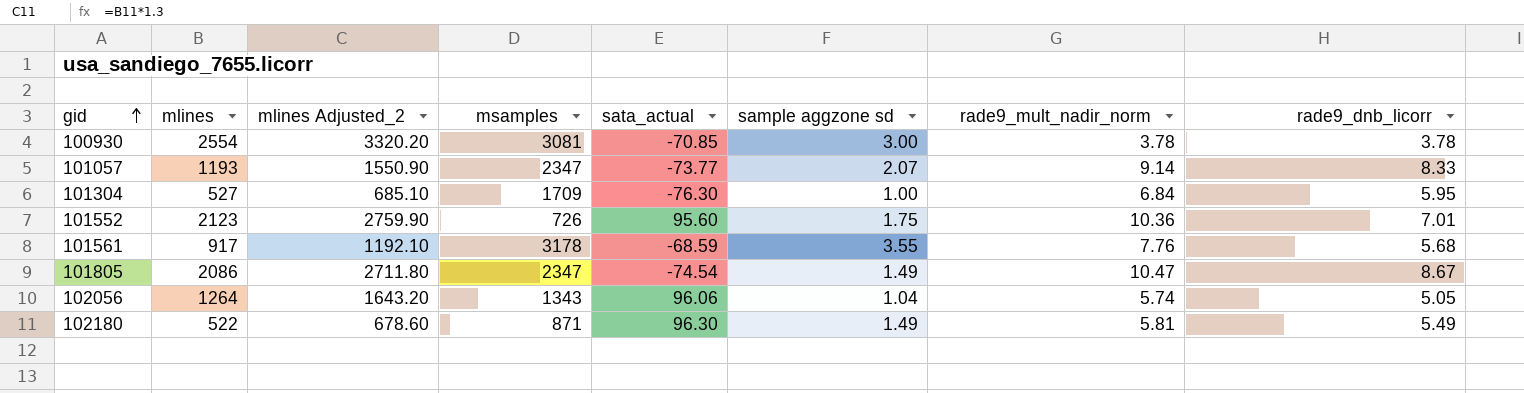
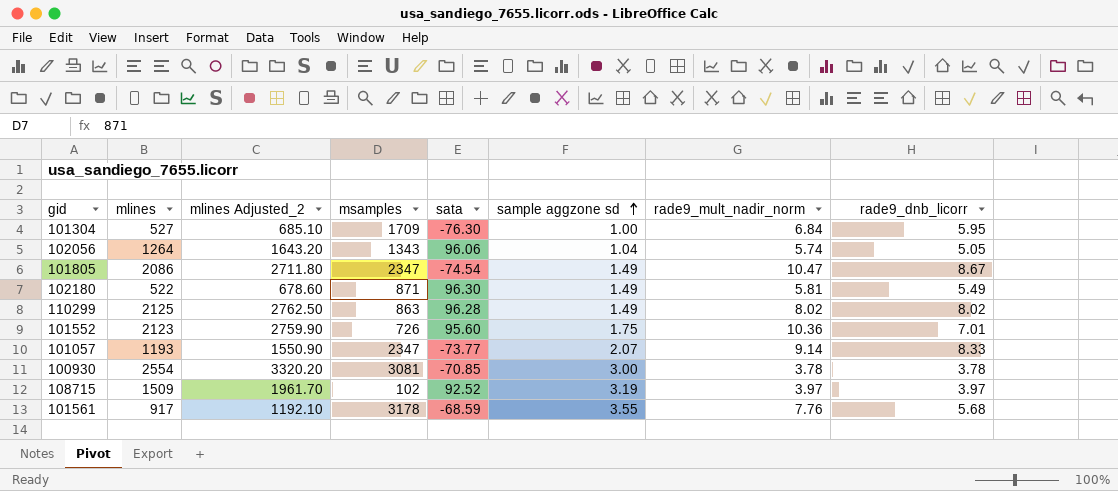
row order: gid ascending -> sample aggzone sd ascending
column name: sata_actual -> sata
row 110299: none -> 2125 | 2762.50 | 863 | 96.28 | 1.49 | 8.02 | 8.02
row 108715: none -> 1509 | 1961.70 | 102 | 92.52 | 3.19 | 3.97 | 3.97

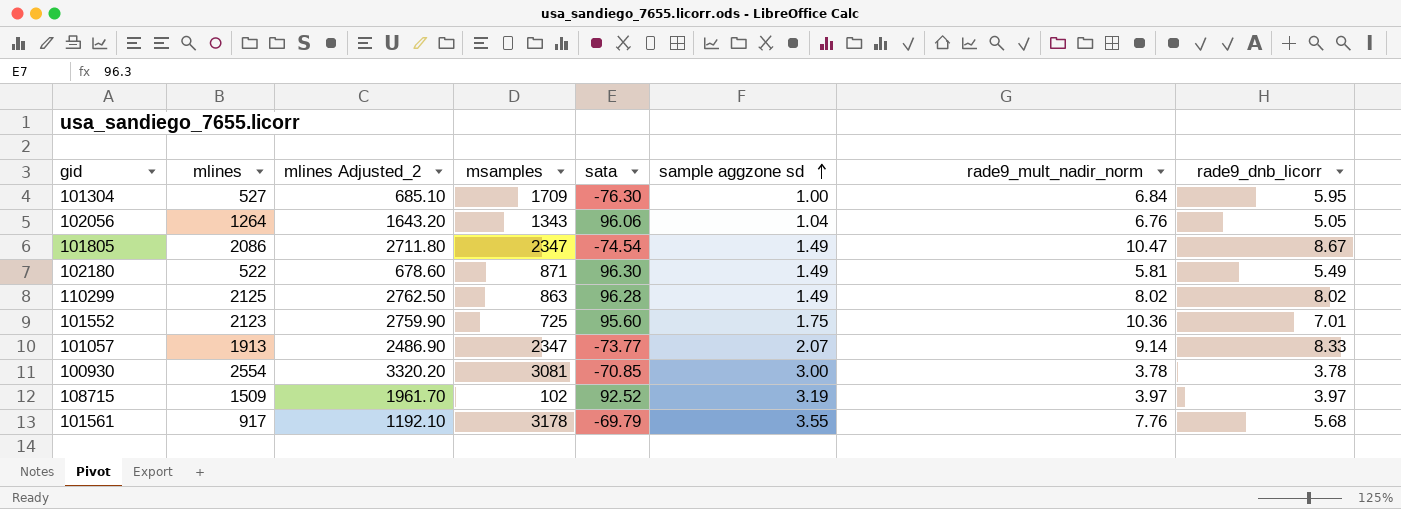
102056 | rade9_mult_nadir_norm: 5.74 -> 6.76
101552 | msamples: 726 -> 725
101057 | mlines: 1193 -> 1913
101057 | mlines Adjusted_2: 1550.90 -> 2486.90
101561 | sata: -68.59 -> -69.79

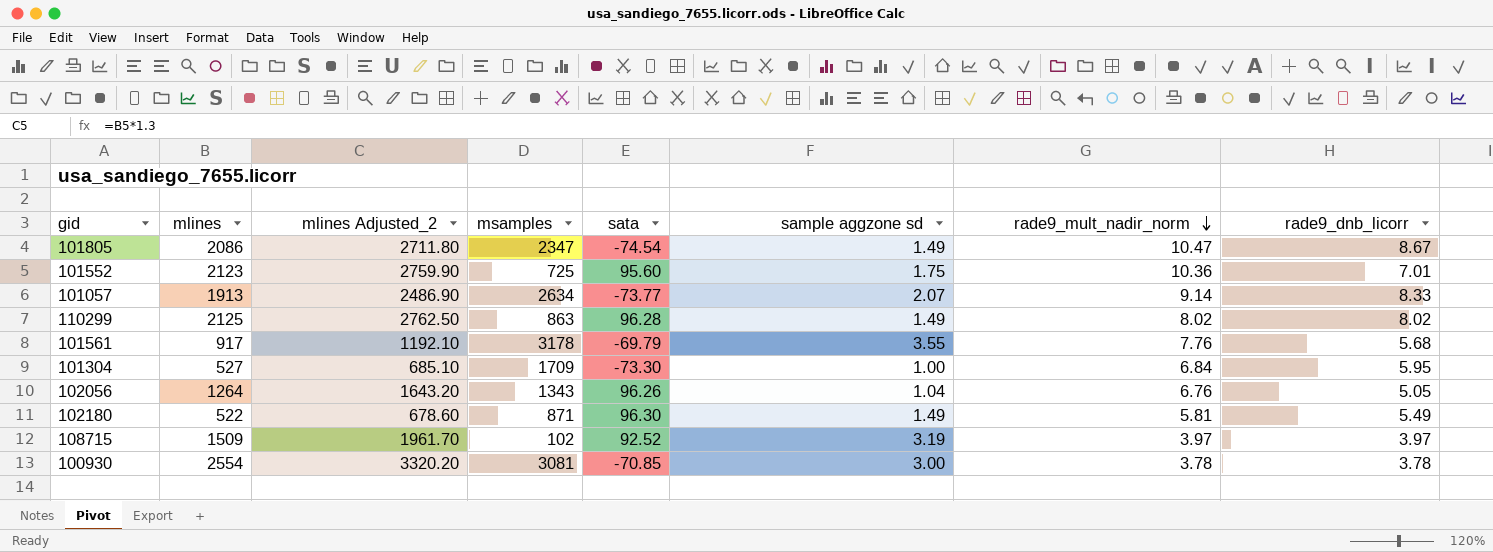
row order: sample aggzone sd ascending -> rade9_mult_nadir_norm descending
101057 | msamples: 2347 -> 2634
101304 | sata: -76.30 -> -73.30
102056 | sata: 96.06 -> 96.26

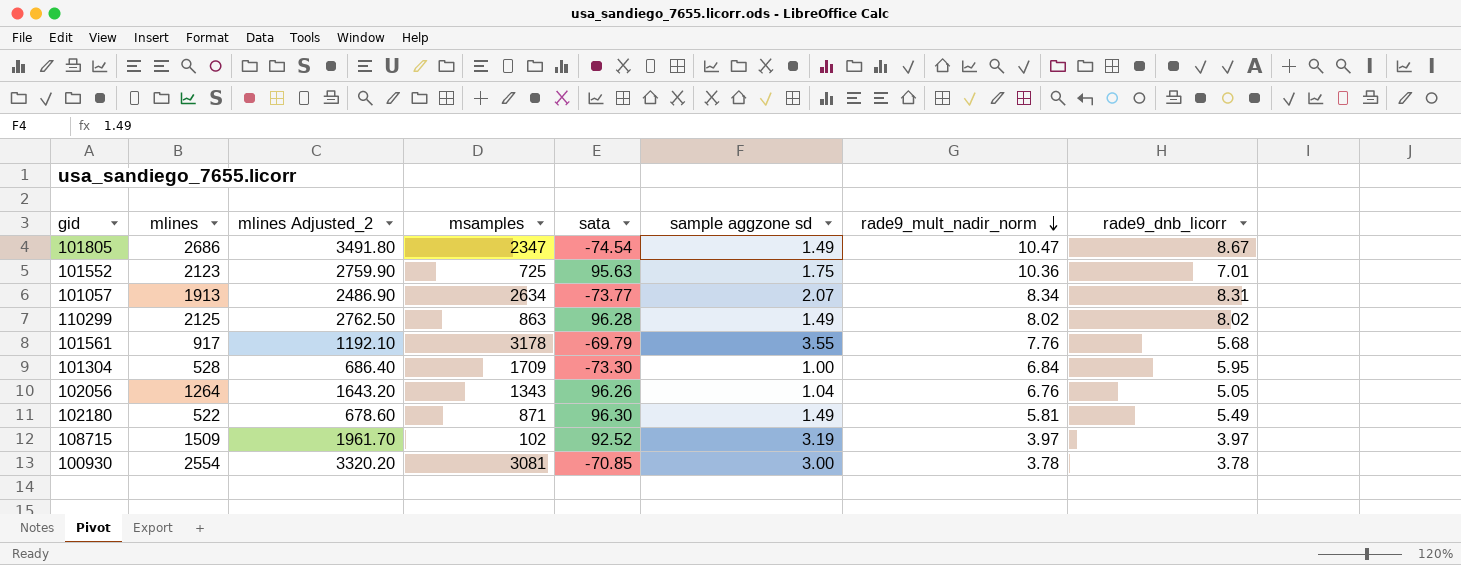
101805 | mlines: 2086 -> 2686
101805 | mlines Adjusted_2: 2711.80 -> 3491.80
101552 | sata: 95.60 -> 95.63
101057 | rade9_mult_nadir_norm: 9.14 -> 8.34
101057 | rade9_dnb_licorr: 8.33 -> 8.31
101304 | mlines: 527 -> 528
101304 | mlines Adjusted_2: 685.10 -> 686.40

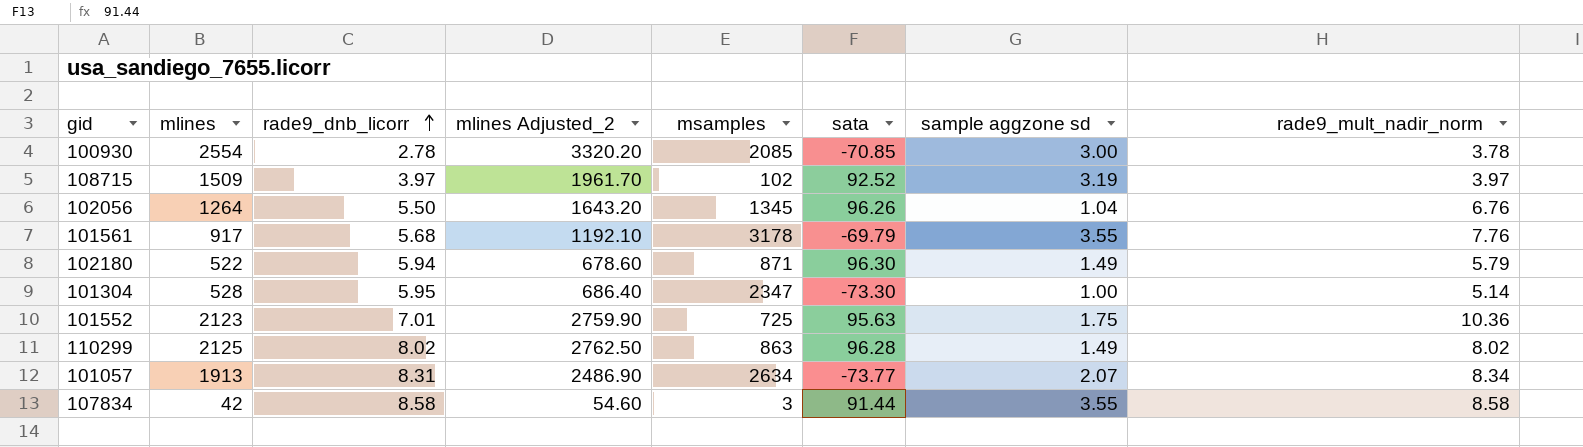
row order: rade9_mult_nadir_norm descending -> rade9_dnb_licorr ascending
column rade9_dnb_licorr | position: 8 -> 3
row 101805: 2686 | 3491.80 | 2347 | -74.54 | 1.49 | 10.47 | 8.67 -> none
100930 | rade9_dnb_licorr: 3.78 -> 2.78
100930 | msamples: 3081 -> 2085
102056 | rade9_dnb_licorr: 5.05 -> 5.50
102056 | msamples: 1343 -> 1345
102180 | rade9_dnb_licorr: 5.49 -> 5.94
102180 | rade9_mult_nadir_norm: 5.81 -> 5.79
101304 | msamples: 1709 -> 2347
101304 | rade9_mult_nadir_norm: 6.84 -> 5.14
row 107834: none -> 42 | 8.58 | 54.60 | 3 | 91.44 | 3.55 | 8.58

